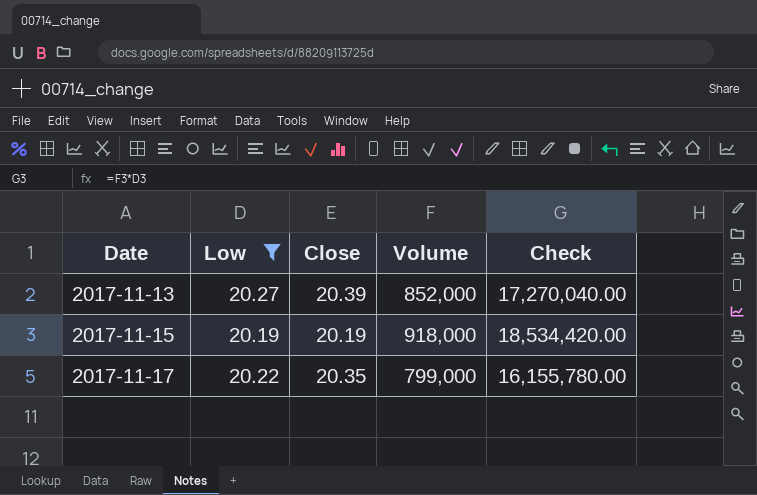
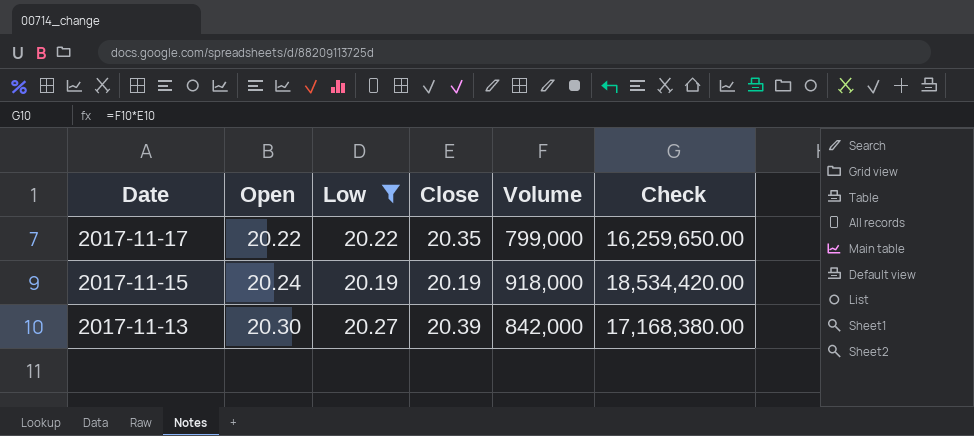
row order: Date ascending -> Date descending
column Open | position: none -> 2
column Check | formula: [Low] * [Volume] -> [Close] * [Volume]
2017-11-13 | Volume: 852,000 -> 842,000

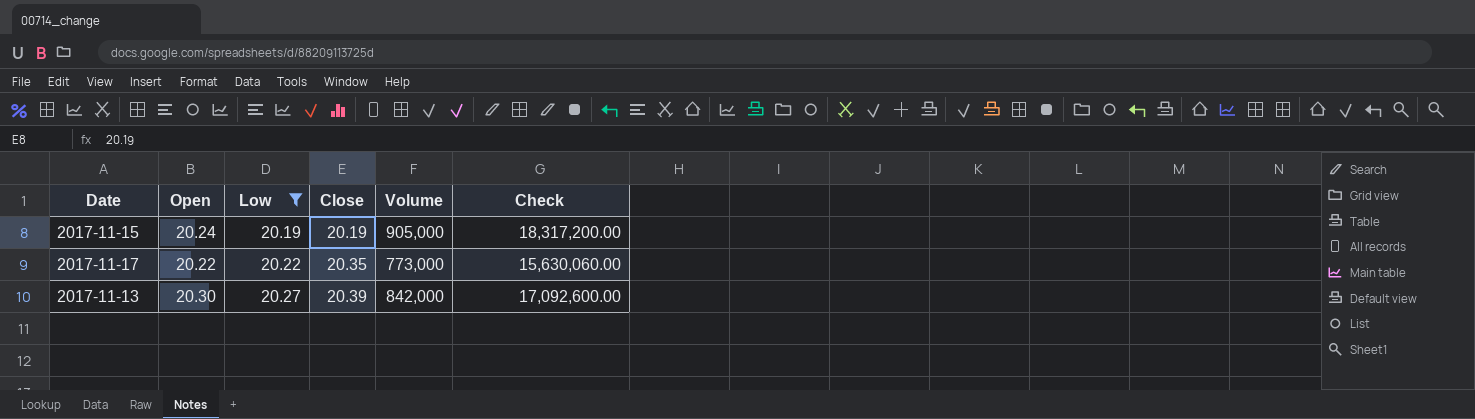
row order: Date descending -> Low ascending
column Check | formula: [Close] * [Volume] -> [Open] * [Volume]
2017-11-15 | Volume: 918,000 -> 905,000
2017-11-17 | Volume: 799,000 -> 773,000

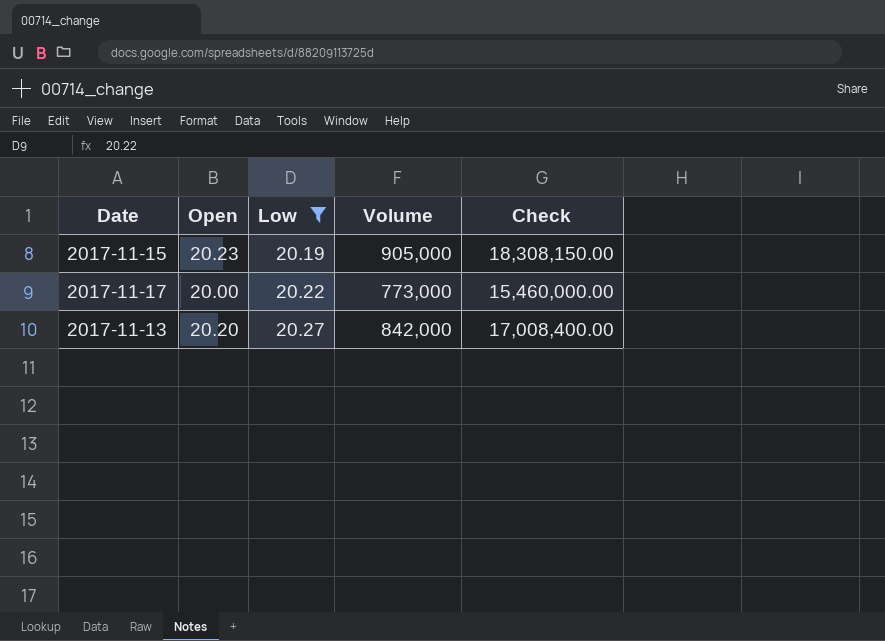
column Close | position: 4 -> none
2017-11-15 | Open: 20.24 -> 20.23
2017-11-15 | Check: 18,317,200.00 -> 18,308,150.00
2017-11-17 | Open: 20.22 -> 20.00
2017-11-17 | Check: 15,630,060.00 -> 15,460,000.00
2017-11-13 | Open: 20.30 -> 20.20
2017-11-13 | Check: 17,092,600.00 -> 17,008,400.00

